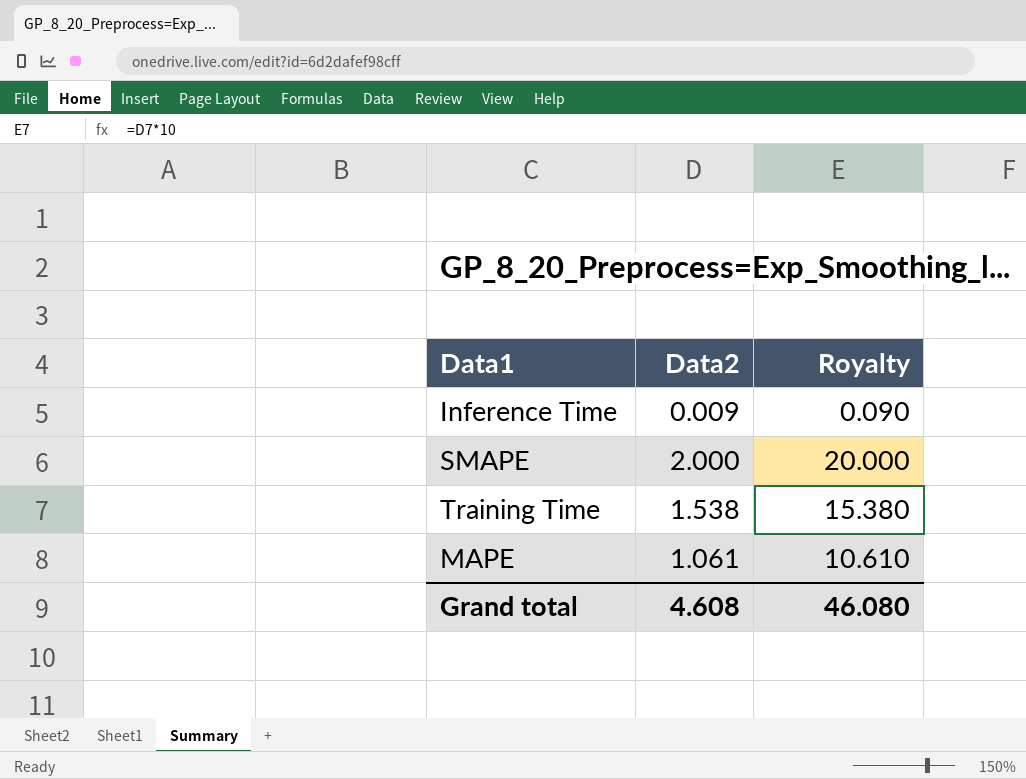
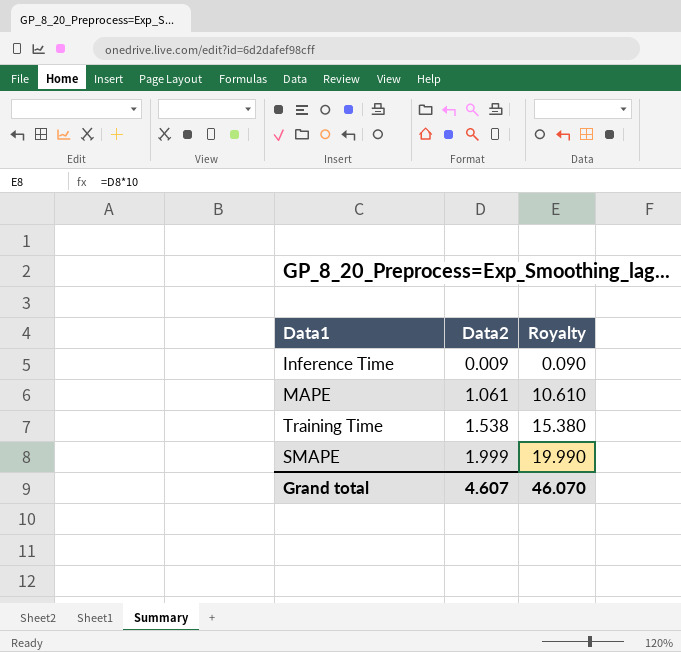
row order: none -> Data2 ascending
SMAPE | Data2: 2.000 -> 1.999
SMAPE | Royalty: 20.000 -> 19.990
Grand total | Data2: 4.608 -> 4.607
Grand total | Royalty: 46.080 -> 46.070

